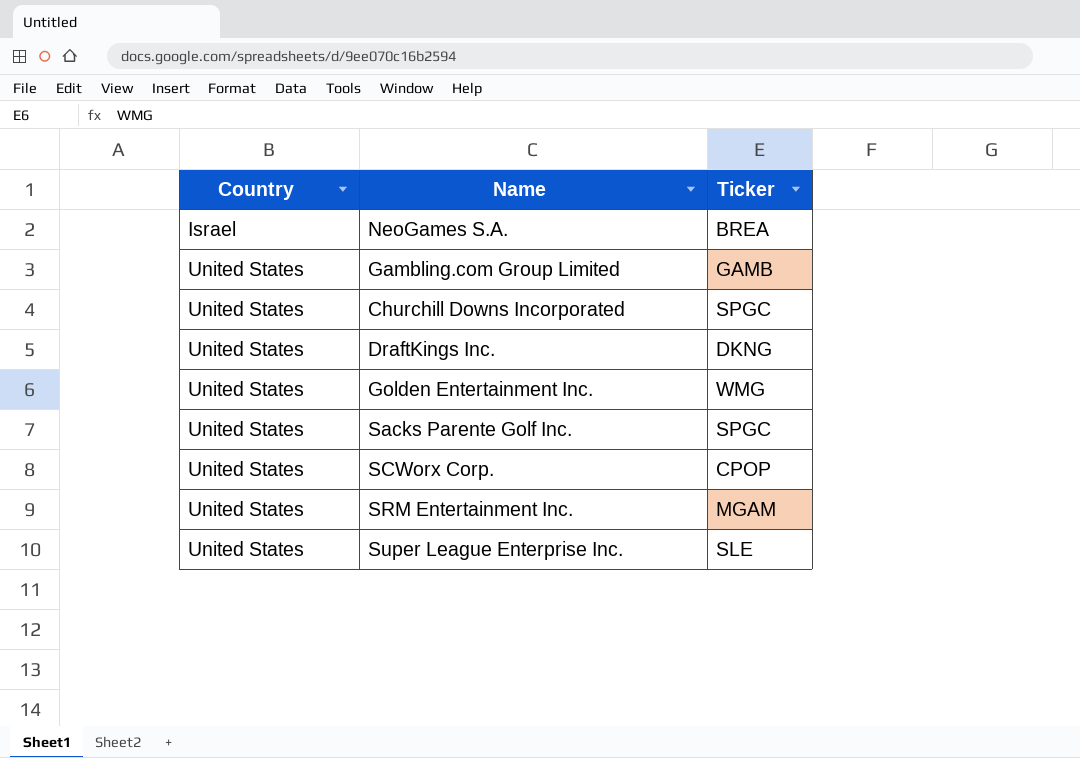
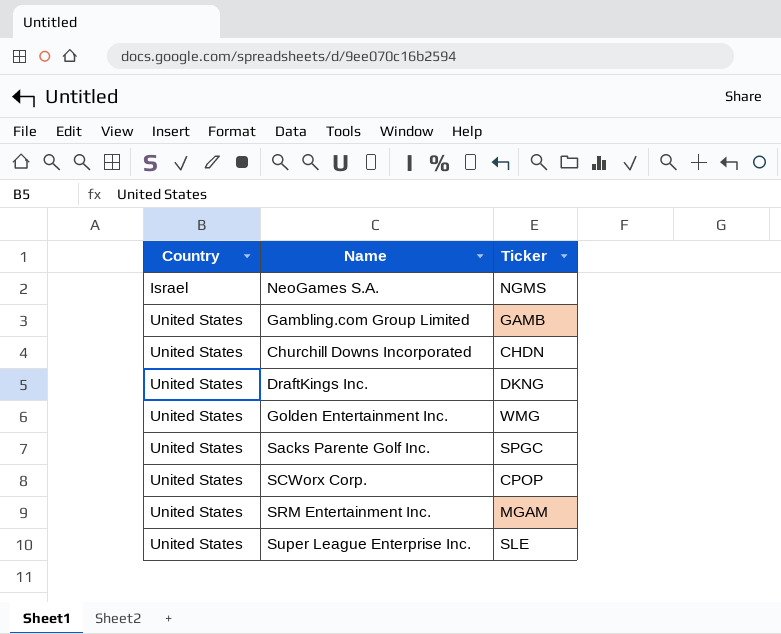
NeoGames S.A. | Ticker: BREA -> NGMS
Churchill Downs Incorporated | Ticker: SPGC -> CHDN

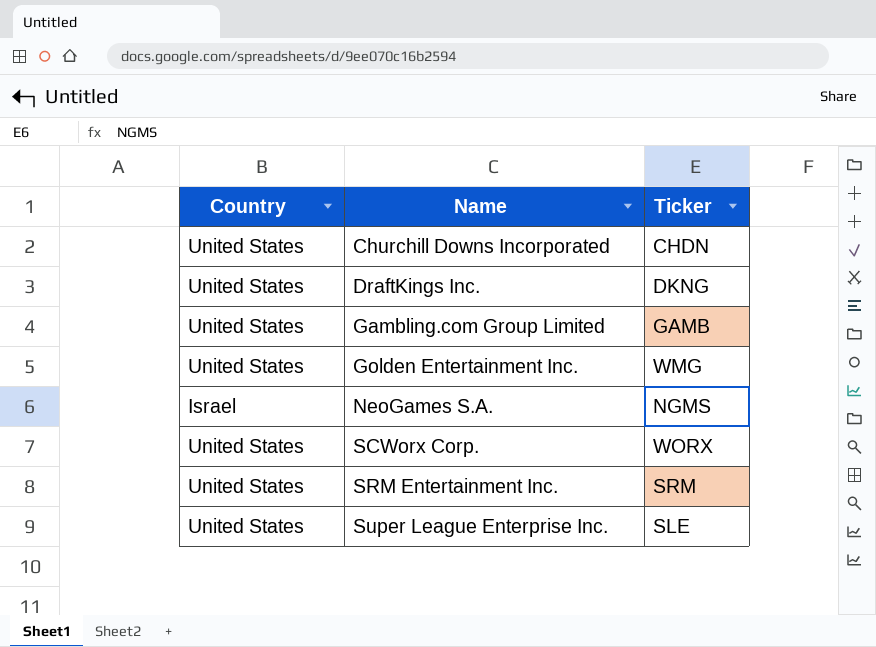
row order: Country ascending -> Name ascending
row Sacks Parente Golf Inc.: United States | SPGC -> none
SCWorx Corp. | Ticker: CPOP -> WORX
SRM Entertainment Inc. | Ticker: MGAM -> SRM

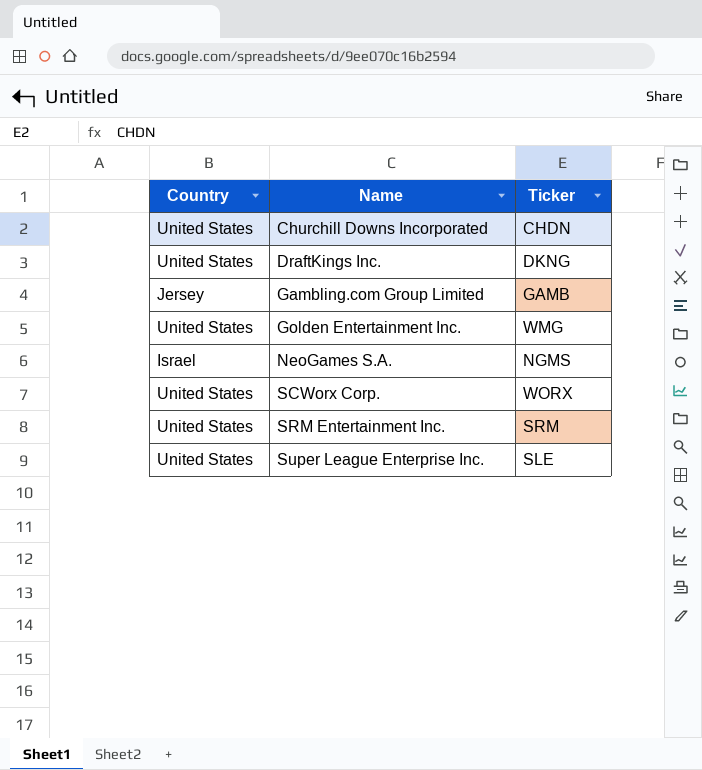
Gambling.com Group Limited | Country: United States -> Jersey

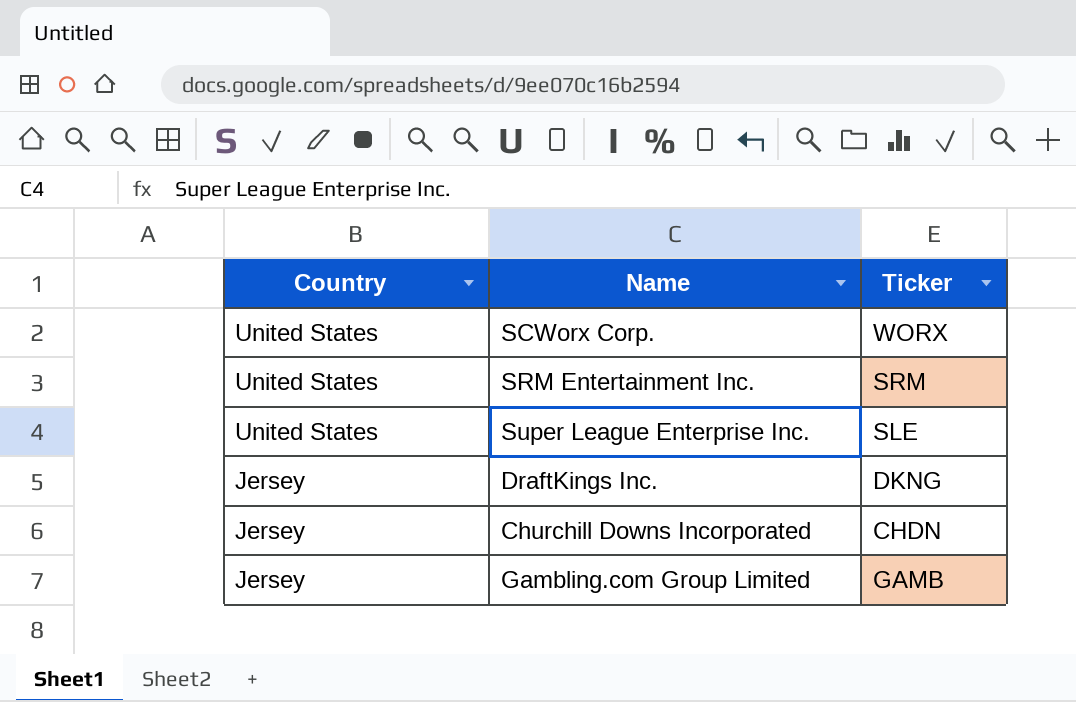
row order: Name ascending -> Country descending
row Golden Entertainment Inc.: United States | WMG -> none
row NeoGames S.A.: Israel | NGMS -> none
DraftKings Inc. | Country: United States -> Jersey
Churchill Downs Incorporated | Country: United States -> Jersey

